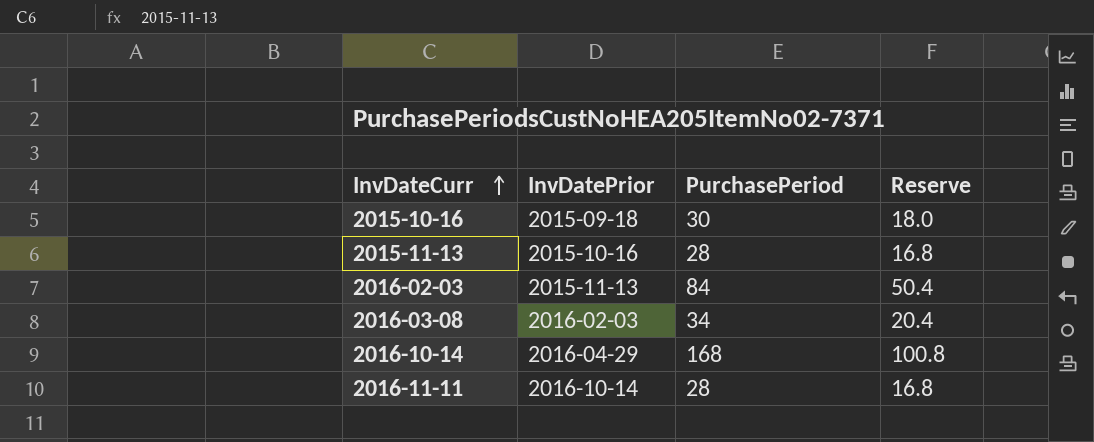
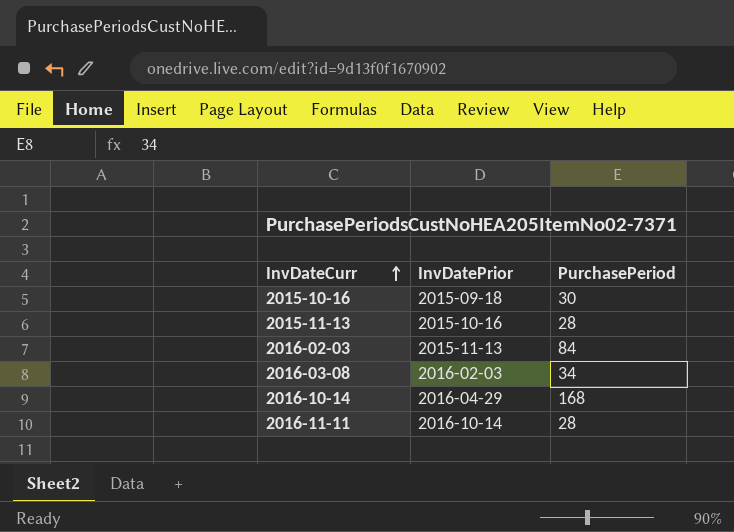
column Reserve | formula: [PurchasePeriod] * 0.6 -> none

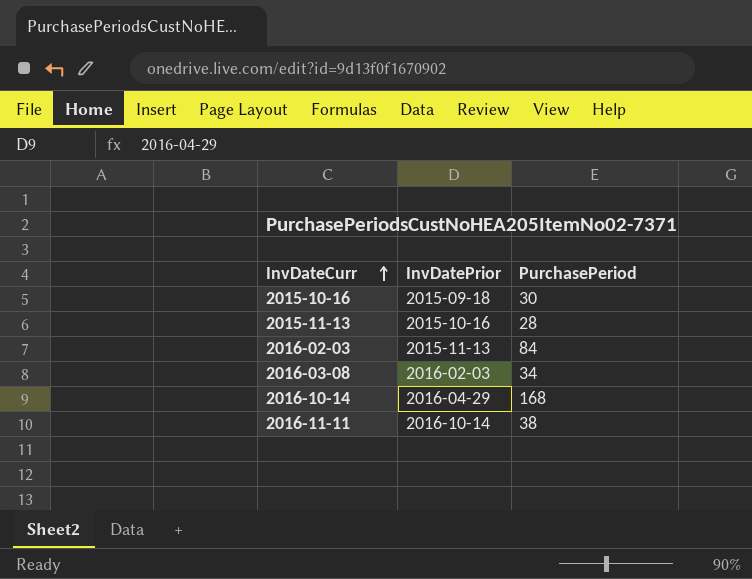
2016-11-11 | PurchasePeriod: 28 -> 38

